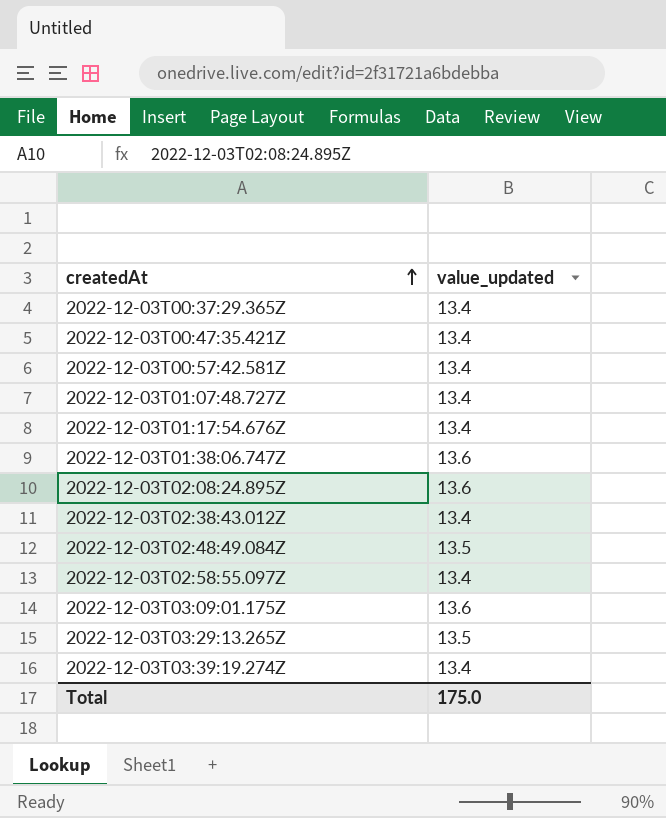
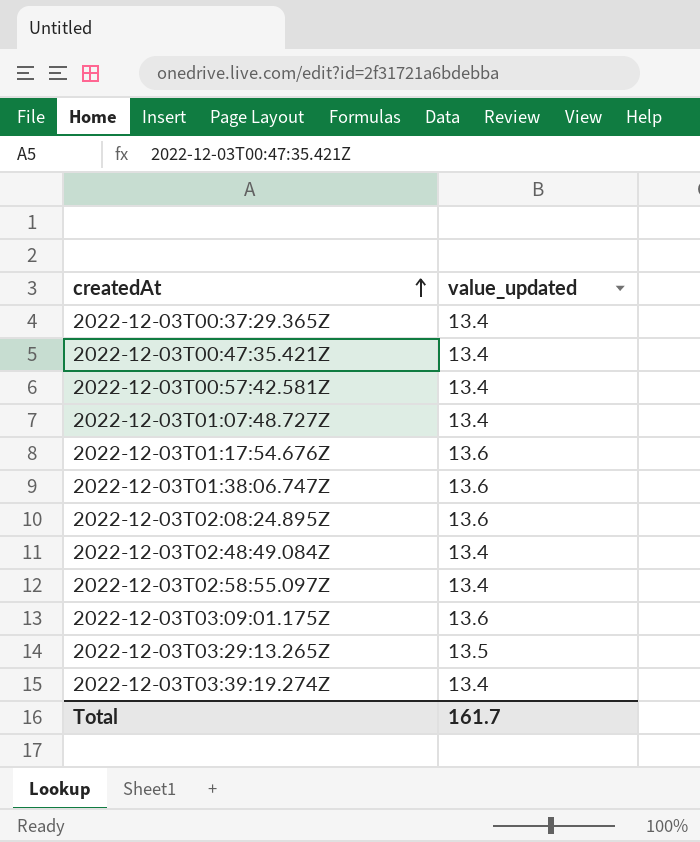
row 2022-12-03T02:38:43.012Z: 13.4 -> none
2022-12-03T01:17:54.676Z | value_updated: 13.4 -> 13.6
2022-12-03T02:48:49.084Z | value_updated: 13.5 -> 13.4
Total | value_updated: 175.0 -> 161.7

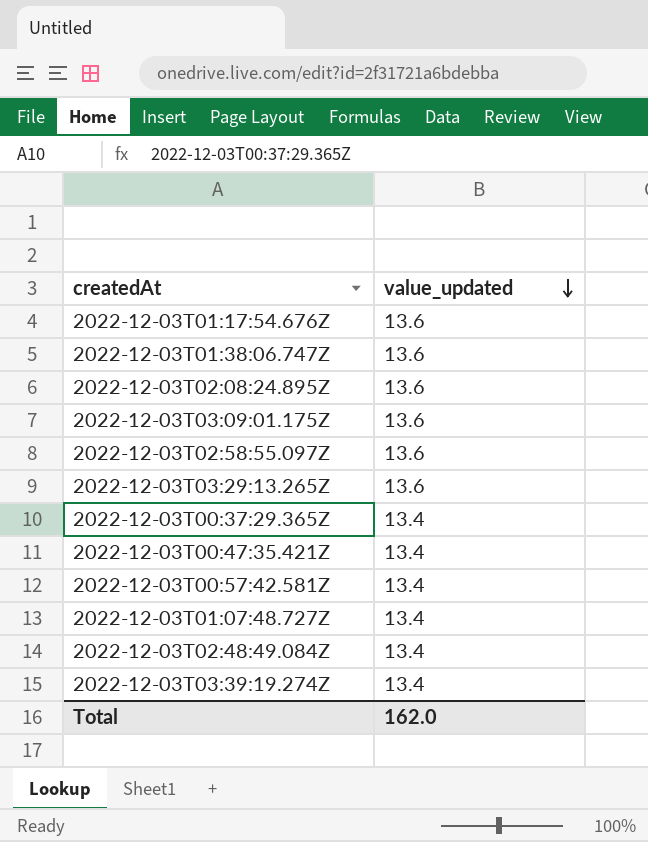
row order: createdAt ascending -> value_updated descending
2022-12-03T02:58:55.097Z | value_updated: 13.4 -> 13.6
2022-12-03T03:29:13.265Z | value_updated: 13.5 -> 13.6
Total | value_updated: 161.7 -> 162.0

